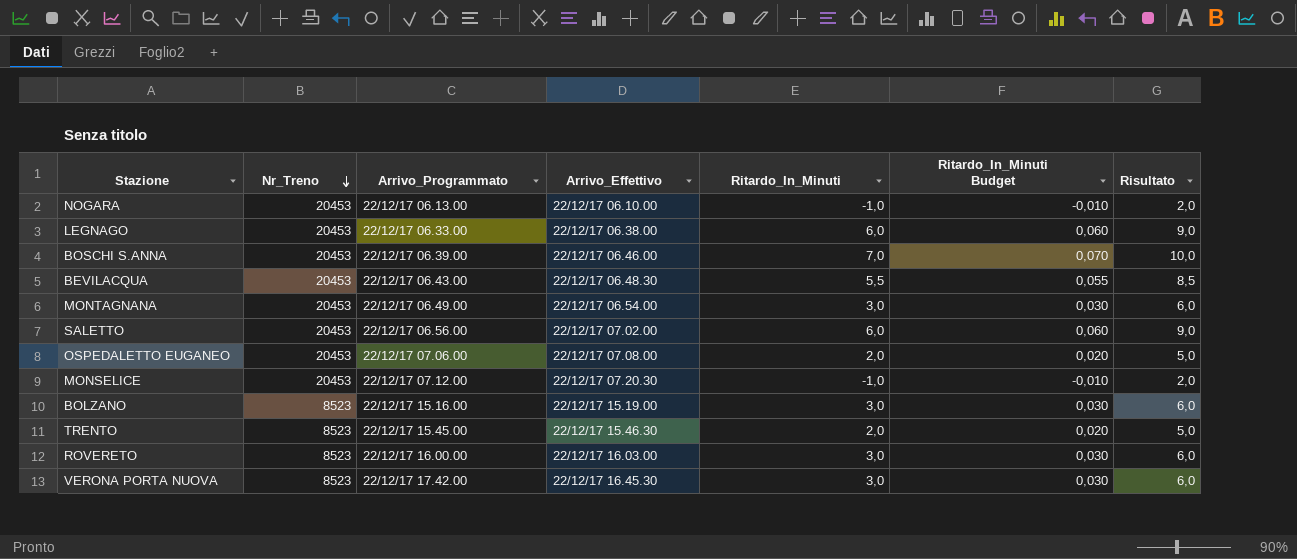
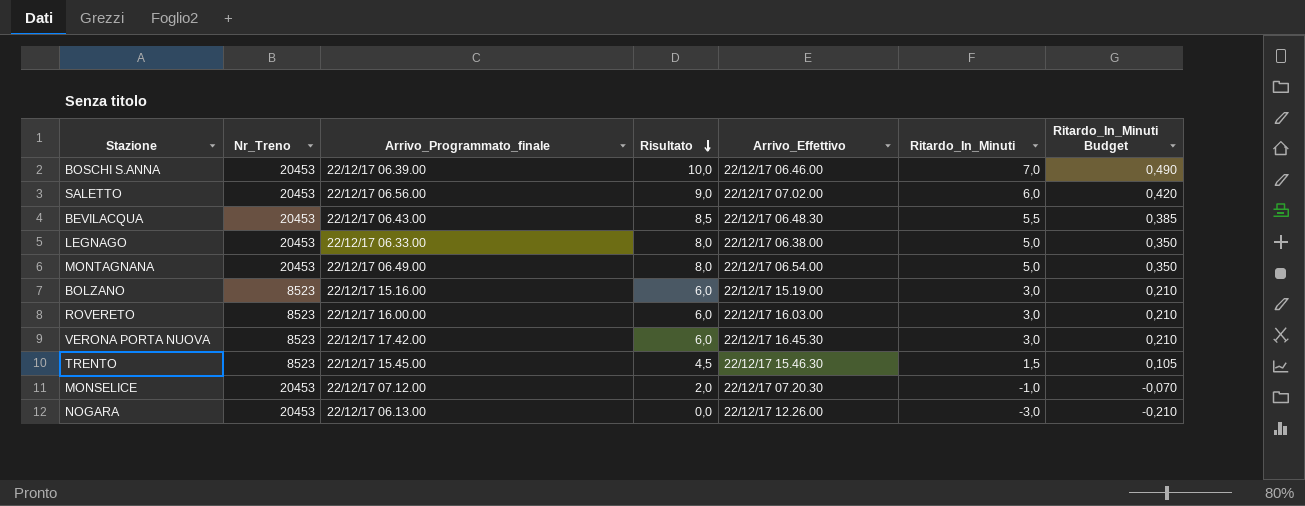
row order: Nr_Treno descending -> Risultato descending
column name: Arrivo_Programmato -> Arrivo_Programmato_finale
column Risultato | position: 7 -> 4
column Ritardo_In_Minuti Budget | formula: [Ritardo_In_Minuti] * 0,01 -> [Ritardo_In_Minuti] * 0,07
row OSPEDALETTO EUGANEO: 20453 | 22/12/17 07.06.00 | 22/12/17 07.08.00 | 2,0 | 0,020 | 5,0 -> none
LEGNAGO | Risultato: 9,0 -> 8,0
LEGNAGO | Ritardo_In_Minuti: 6,0 -> 5,0
MONTAGNANA | Risultato: 6,0 -> 8,0
MONTAGNANA | Ritardo_In_Minuti: 3,0 -> 5,0
TRENTO | Risultato: 5,0 -> 4,5
TRENTO | Ritardo_In_Minuti: 2,0 -> 1,5
NOGARA | Risultato: 2,0 -> 0,0
NOGARA | Arrivo_Effettivo: 22/12/17 06.10.00 -> 22/12/17 12.26.00
NOGARA | Ritardo_In_Minuti: -1,0 -> -3,0

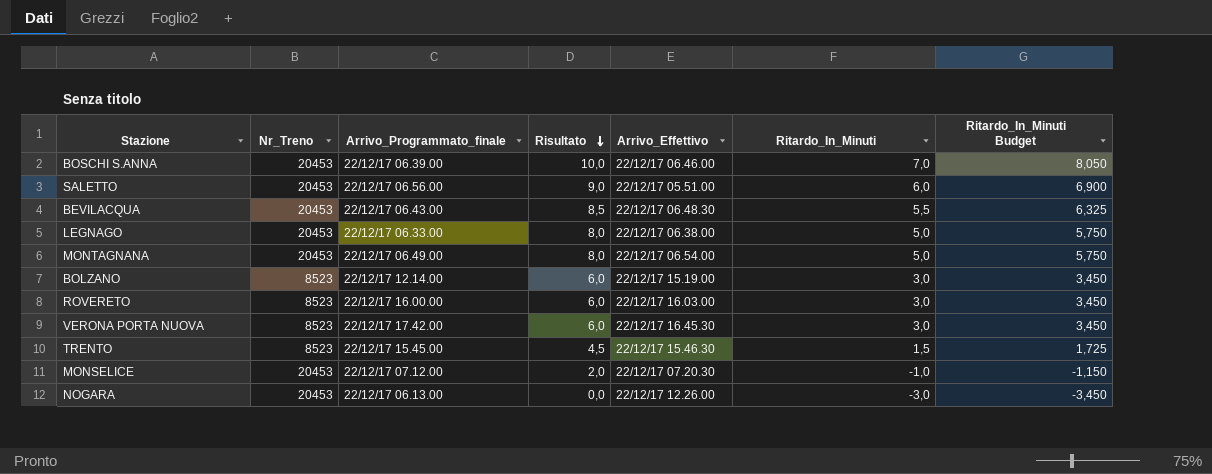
column Ritardo_In_Minuti Budget | formula: [Ritardo_In_Minuti] * 0,07 -> [Ritardo_In_Minuti] * 1,15
SALETTO | Arrivo_Effettivo: 22/12/17 07.02.00 -> 22/12/17 05.51.00
BOLZANO | Arrivo_Programmato_finale: 22/12/17 15.16.00 -> 22/12/17 12.14.00

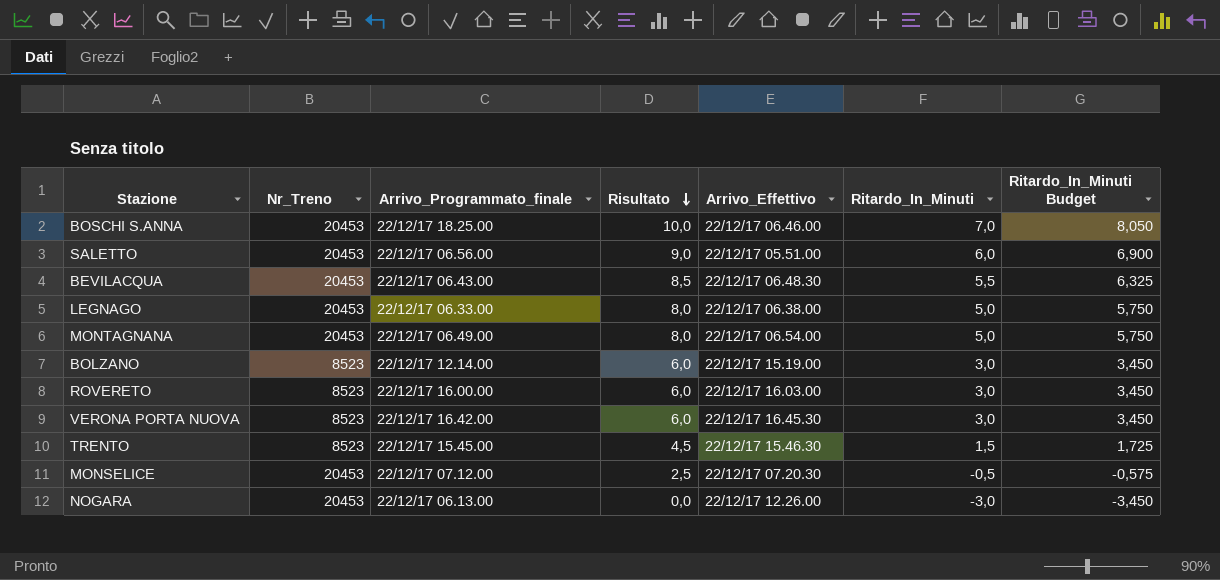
BOSCHI S.ANNA | Arrivo_Programmato_finale: 22/12/17 06.39.00 -> 22/12/17 18.25.00
VERONA PORTA NUOVA | Arrivo_Programmato_finale: 22/12/17 17.42.00 -> 22/12/17 16.42.00
MONSELICE | Risultato: 2,0 -> 2,5
MONSELICE | Ritardo_In_Minuti: -1,0 -> -0,5
MONSELICE | Ritardo_In_Minuti Budget: -1,150 -> -0,575

